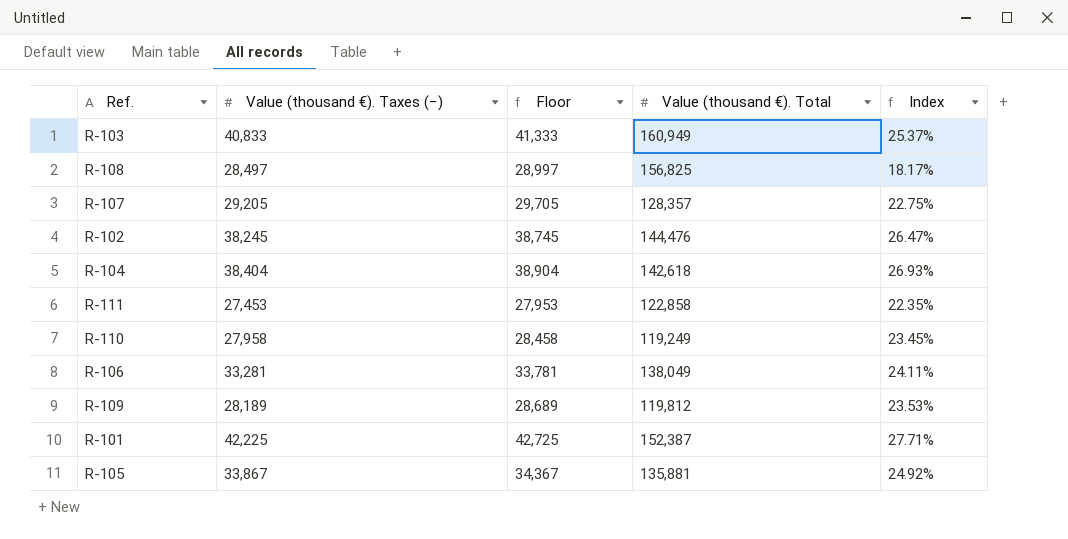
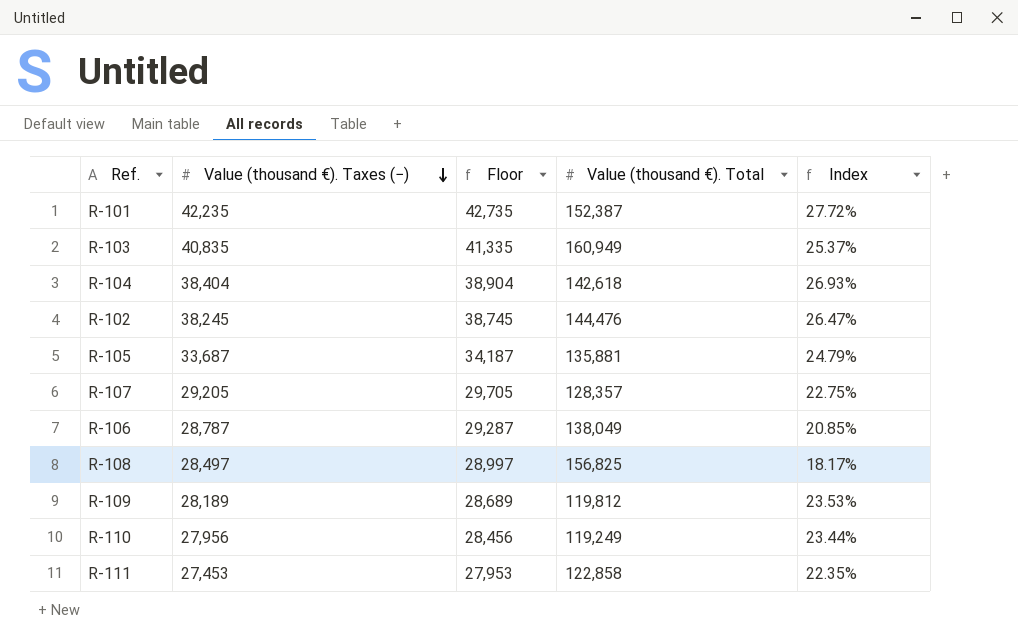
row order: none -> Value (thousand €). Taxes (−) descending
R-101 | Value (thousand €). Taxes (−): 42,225 -> 42,235
R-101 | Floor: 42,725 -> 42,735
R-101 | Index: 27.71% -> 27.72%
R-103 | Value (thousand €). Taxes (−): 40,833 -> 40,835
R-103 | Floor: 41,333 -> 41,335
R-105 | Value (thousand €). Taxes (−): 33,867 -> 33,687
R-105 | Floor: 34,367 -> 34,187
R-105 | Index: 24.92% -> 24.79%
R-106 | Value (thousand €). Taxes (−): 33,281 -> 28,787
R-106 | Floor: 33,781 -> 29,287
R-106 | Index: 24.11% -> 20.85%
R-110 | Value (thousand €). Taxes (−): 27,958 -> 27,956
R-110 | Floor: 28,458 -> 28,456
R-110 | Index: 23.45% -> 23.44%

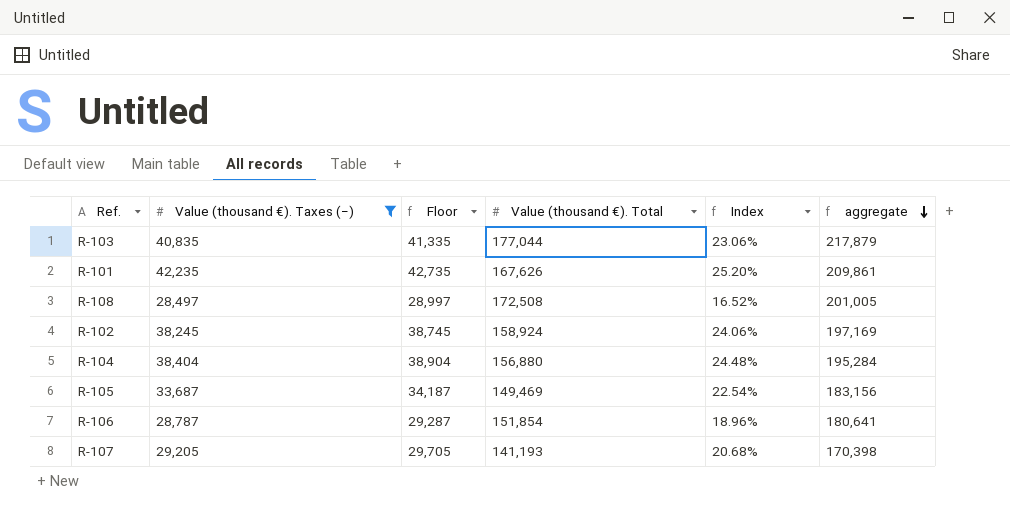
filter: none -> Value (thousand €). Taxes (−) >= 28,497
row order: Value (thousand €). Taxes (−) descending -> aggregate descending
column aggregate | formula: none -> [Value (thousand €). Taxes (−)] + [Value (thousand €). Total]
R-103 | Value (thousand €). Total: 160,949 -> 177,044
R-103 | Index: 25.37% -> 23.06%
R-101 | Value (thousand €). Total: 152,387 -> 167,626
R-101 | Index: 27.72% -> 25.20%
R-108 | Value (thousand €). Total: 156,825 -> 172,508
R-108 | Index: 18.17% -> 16.52%
R-102 | Value (thousand €). Total: 144,476 -> 158,924
R-102 | Index: 26.47% -> 24.06%
R-104 | Value (thousand €). Total: 142,618 -> 156,880
R-104 | Index: 26.93% -> 24.48%
R-105 | Value (thousand €). Total: 135,881 -> 149,469
R-105 | Index: 24.79% -> 22.54%
R-106 | Value (thousand €). Total: 138,049 -> 151,854
R-106 | Index: 20.85% -> 18.96%
R-107 | Value (thousand €). Total: 128,357 -> 141,193
R-107 | Index: 22.75% -> 20.68%

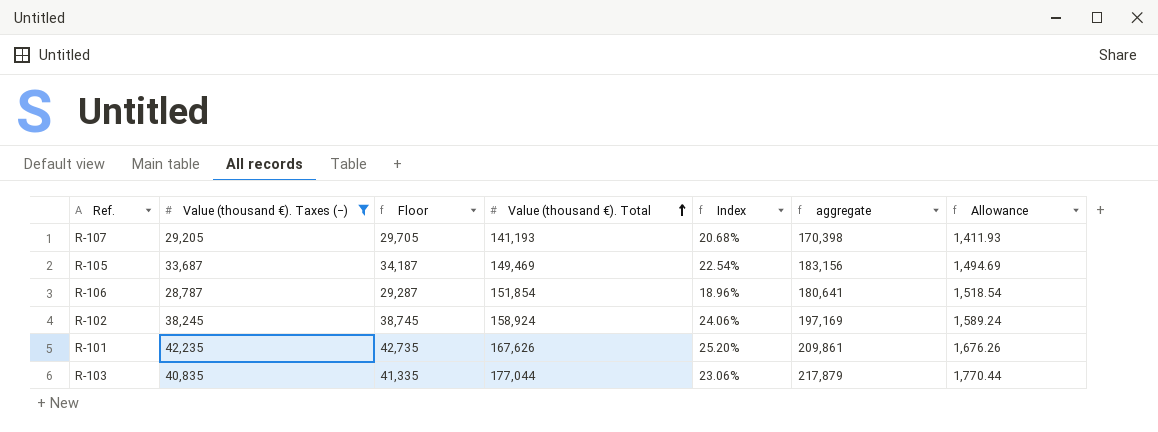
row order: aggregate descending -> Value (thousand €). Total ascending
column Allowance | formula: none -> [Value (thousand €). Total] * 0.01
row R-108: 28,497 | 28,997 | 172,508 | 16.52% | 201,005 -> none
row R-104: 38,404 | 38,904 | 156,880 | 24.48% | 195,284 -> none

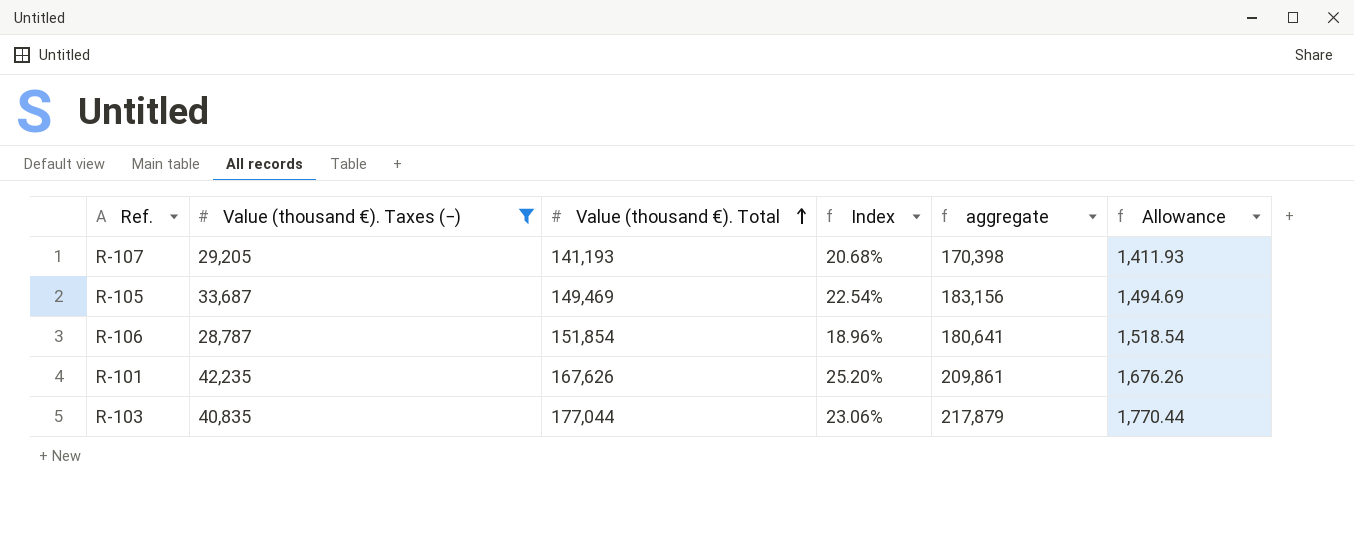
column Floor | formula: [Value (thousand €). Taxes (−)] + 500 -> none
row R-102: 38,245 | 38,745 | 158,924 | 24.06% | 197,169 | 1,589.24 -> none

